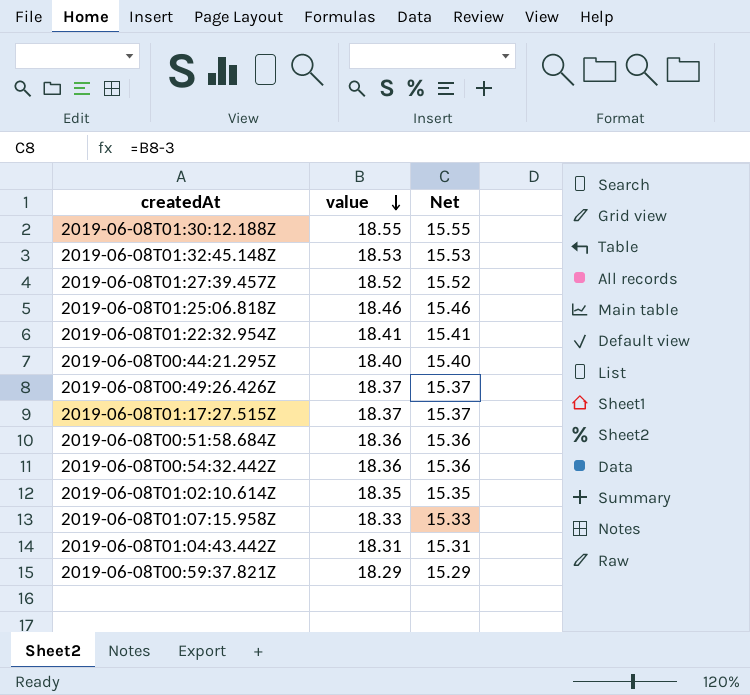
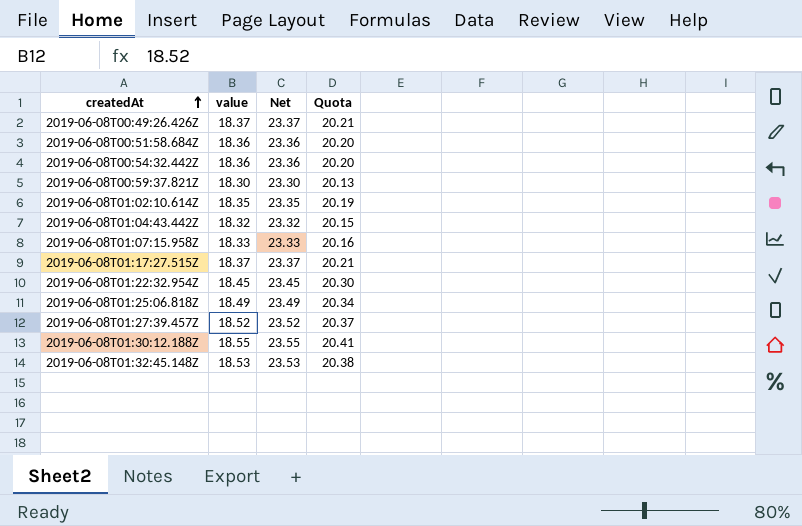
row order: value descending -> createdAt ascending
column Net | formula: [value] - 3 -> [value] + 5
column Quota | formula: none -> [value] * 1.1
row 2019-06-08T00:44:21.295Z: 18.40 | 15.40 -> none
2019-06-08T00:59:37.821Z | value: 18.29 -> 18.30
2019-06-08T01:04:43.442Z | value: 18.31 -> 18.32
2019-06-08T01:22:32.954Z | value: 18.41 -> 18.45
2019-06-08T01:25:06.818Z | value: 18.46 -> 18.49

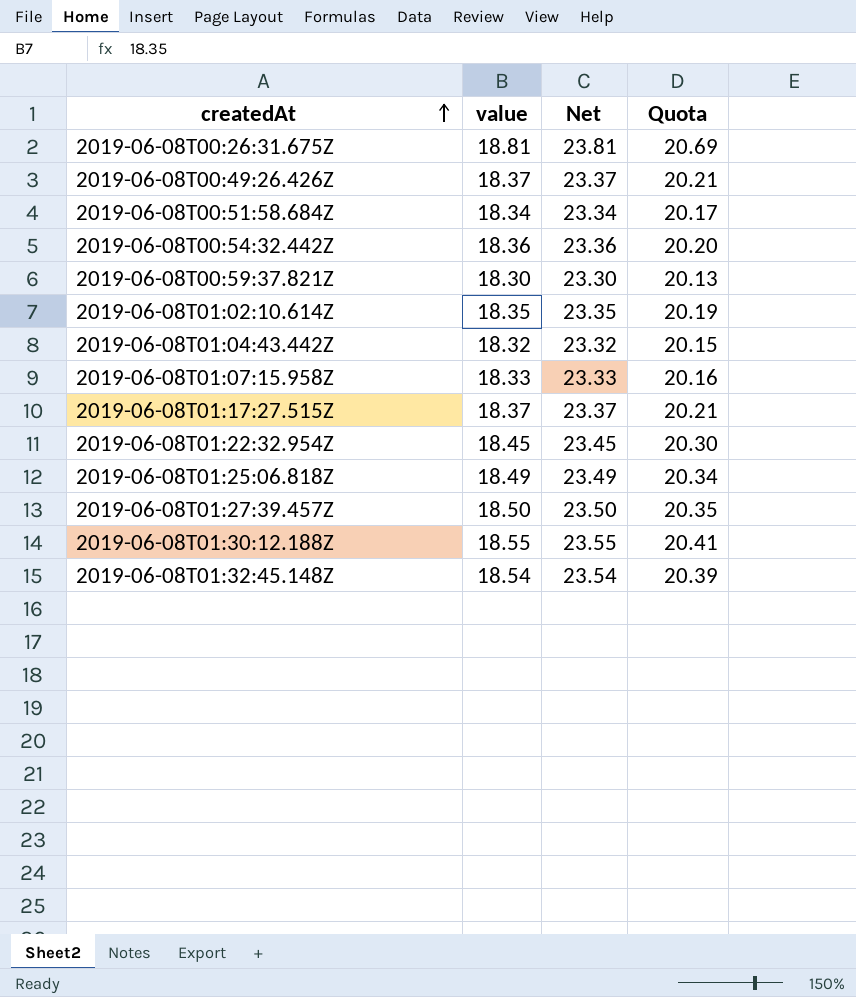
row 2019-06-08T00:26:31.675Z: none -> 18.81 | 23.81 | 20.69
2019-06-08T00:51:58.684Z | value: 18.36 -> 18.34
2019-06-08T00:51:58.684Z | Net: 23.36 -> 23.34
2019-06-08T00:51:58.684Z | Quota: 20.20 -> 20.17
2019-06-08T01:27:39.457Z | value: 18.52 -> 18.50
2019-06-08T01:27:39.457Z | Net: 23.52 -> 23.50
2019-06-08T01:27:39.457Z | Quota: 20.37 -> 20.35
2019-06-08T01:32:45.148Z | value: 18.53 -> 18.54
2019-06-08T01:32:45.148Z | Net: 23.53 -> 23.54
2019-06-08T01:32:45.148Z | Quota: 20.38 -> 20.39

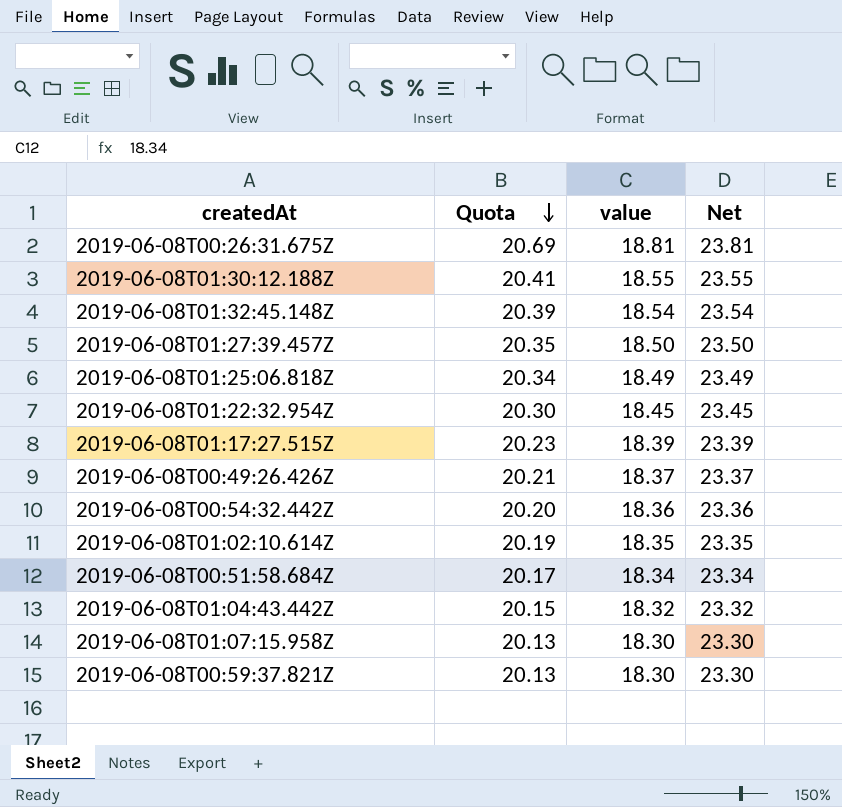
row order: createdAt ascending -> Quota descending
column Quota | position: 4 -> 2
2019-06-08T01:17:27.515Z | Quota: 20.21 -> 20.23
2019-06-08T01:17:27.515Z | value: 18.37 -> 18.39
2019-06-08T01:17:27.515Z | Net: 23.37 -> 23.39
2019-06-08T01:07:15.958Z | Quota: 20.16 -> 20.13
2019-06-08T01:07:15.958Z | value: 18.33 -> 18.30
2019-06-08T01:07:15.958Z | Net: 23.33 -> 23.30

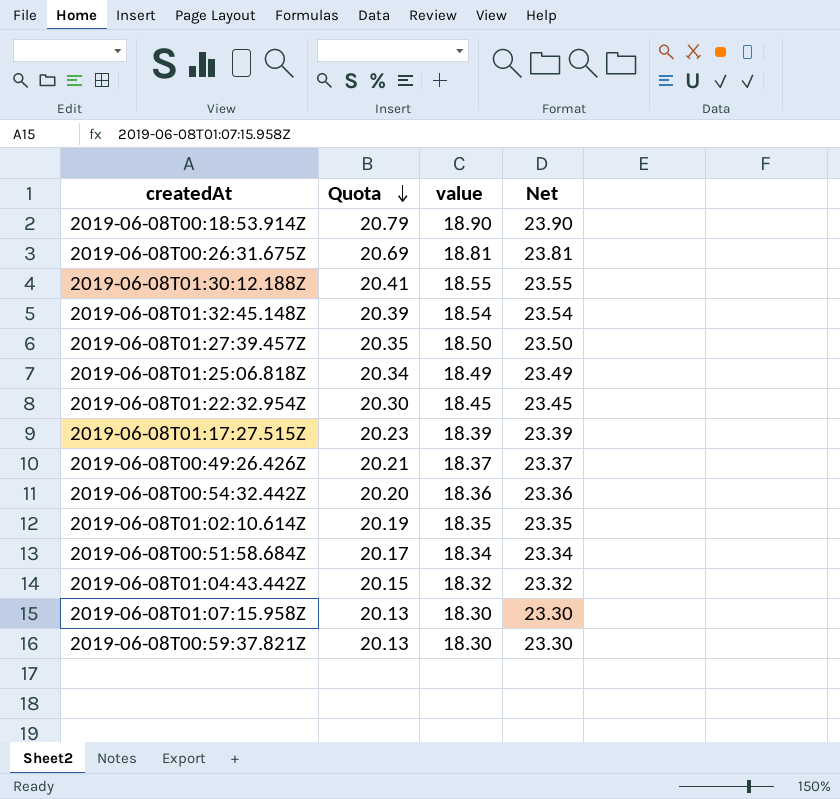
row 2019-06-08T00:18:53.914Z: none -> 20.79 | 18.90 | 23.90

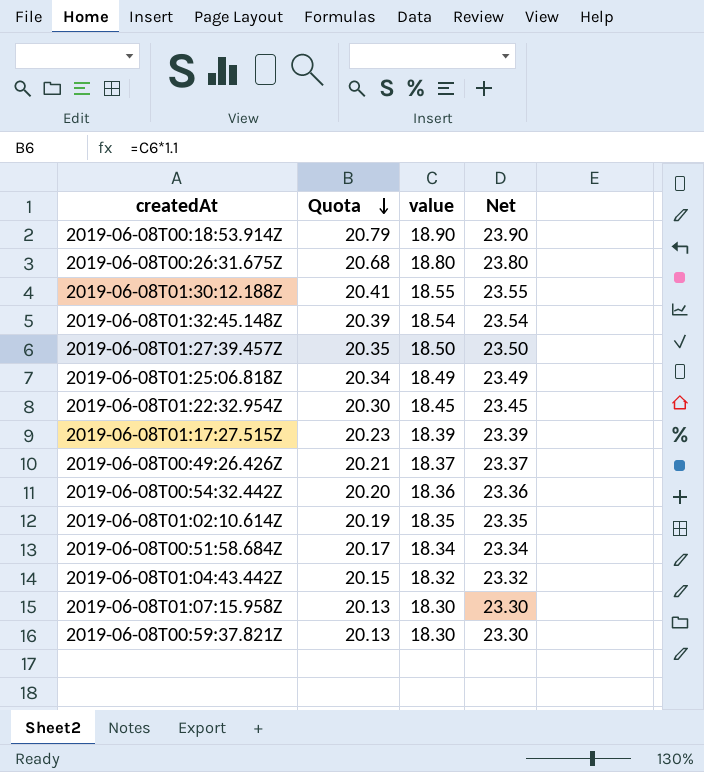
2019-06-08T00:26:31.675Z | Quota: 20.69 -> 20.68
2019-06-08T00:26:31.675Z | value: 18.81 -> 18.80
2019-06-08T00:26:31.675Z | Net: 23.81 -> 23.80

